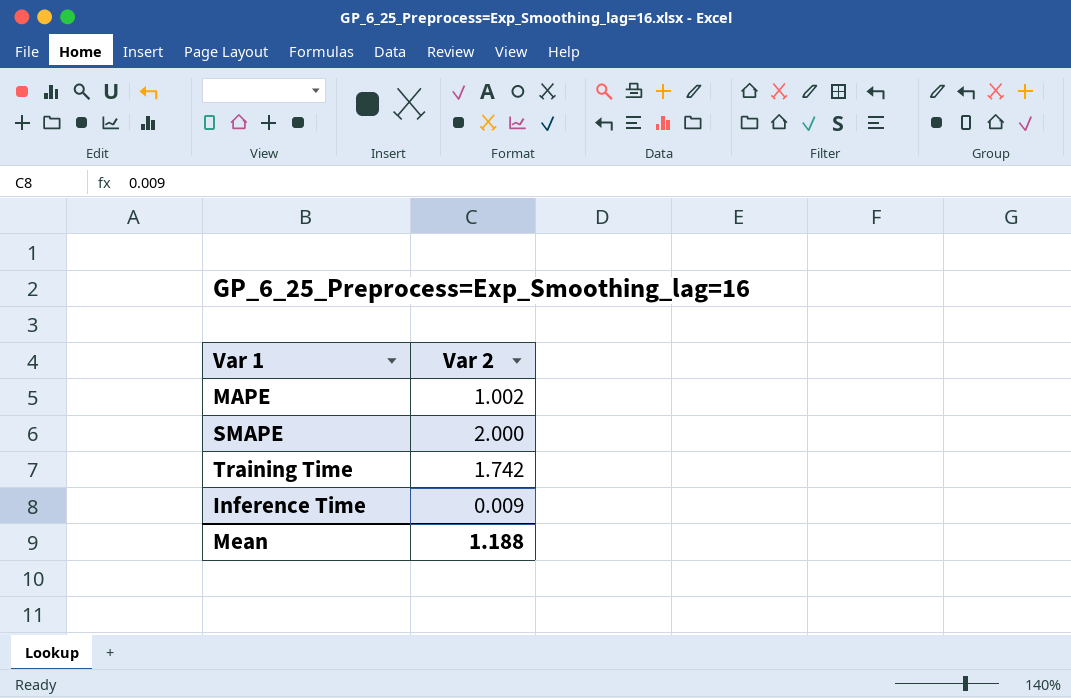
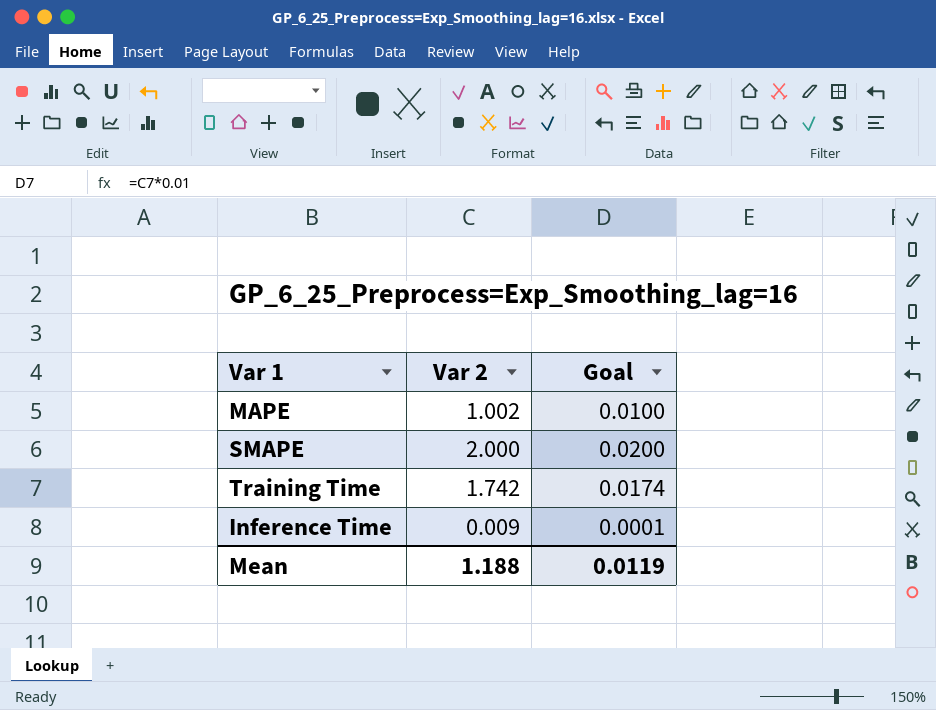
column Goal | formula: none -> [Var 2] * 0.01

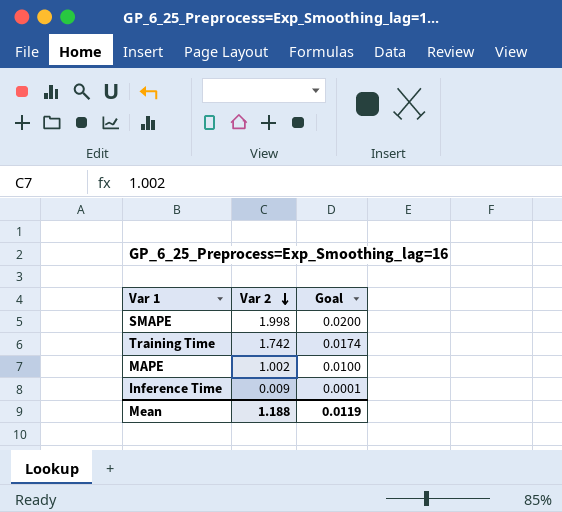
row order: none -> Var 2 descending
SMAPE | Var 2: 2.000 -> 1.998

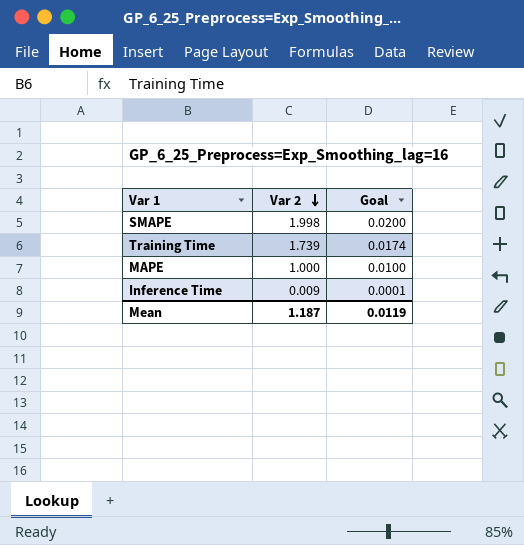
Training Time | Var 2: 1.742 -> 1.739
MAPE | Var 2: 1.002 -> 1.000
Mean | Var 2: 1.188 -> 1.187

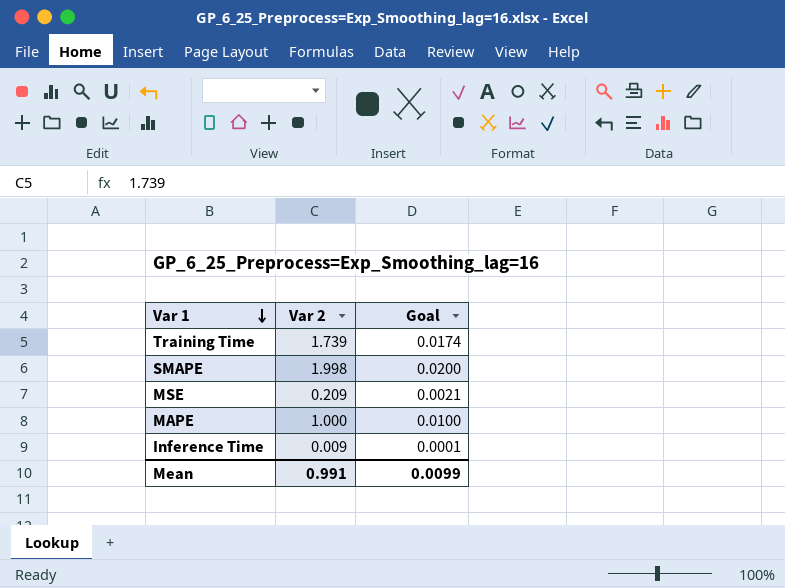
row order: Var 2 descending -> Var 1 descending
row MSE: none -> 0.209 | 0.0021
Mean | Var 2: 1.187 -> 0.991
Mean | Goal: 0.0119 -> 0.0099

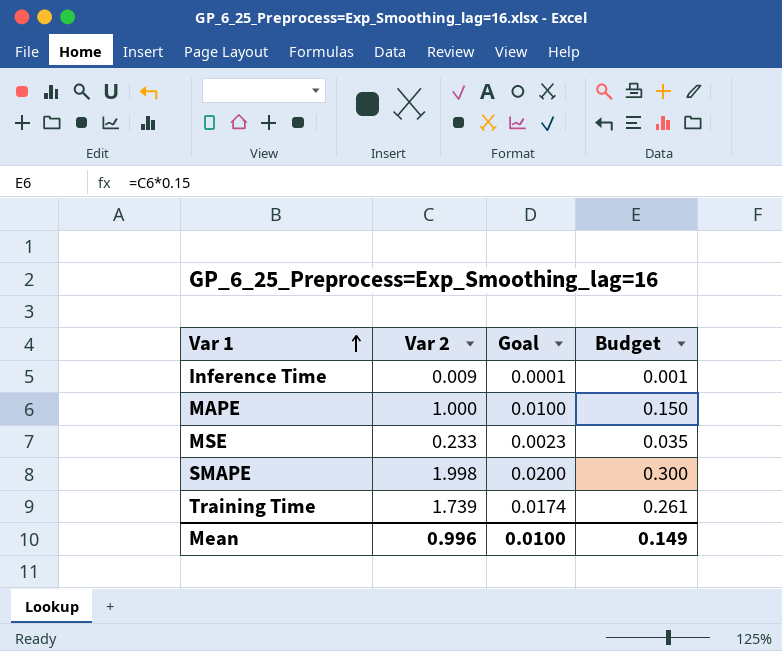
row order: Var 1 descending -> Var 1 ascending
column Budget | formula: none -> [Var 2] * 0.15
MSE | Var 2: 0.209 -> 0.233
MSE | Goal: 0.0021 -> 0.0023
Mean | Var 2: 0.991 -> 0.996
Mean | Goal: 0.0099 -> 0.0100

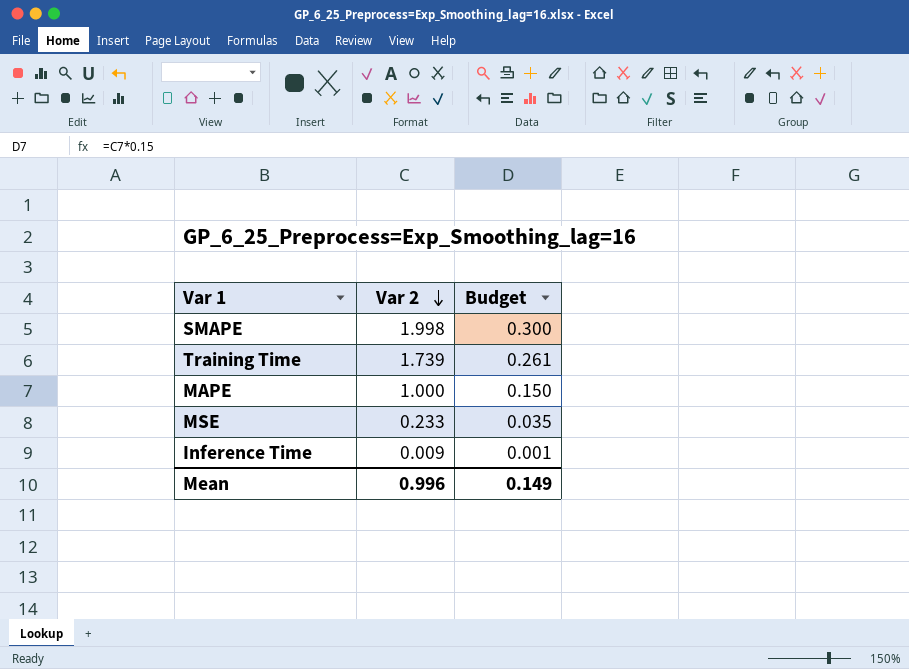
row order: Var 1 ascending -> Var 2 descending
column Goal | formula: [Var 2] * 0.01 -> none

